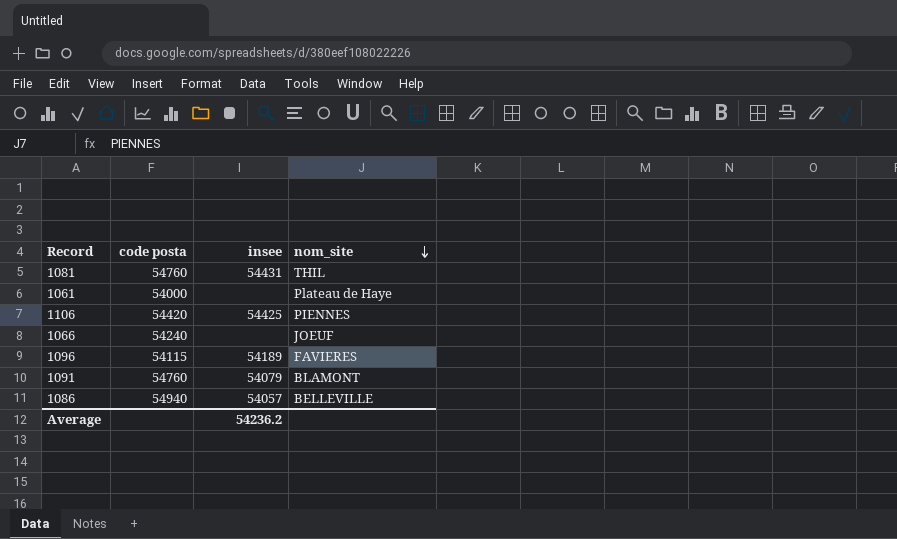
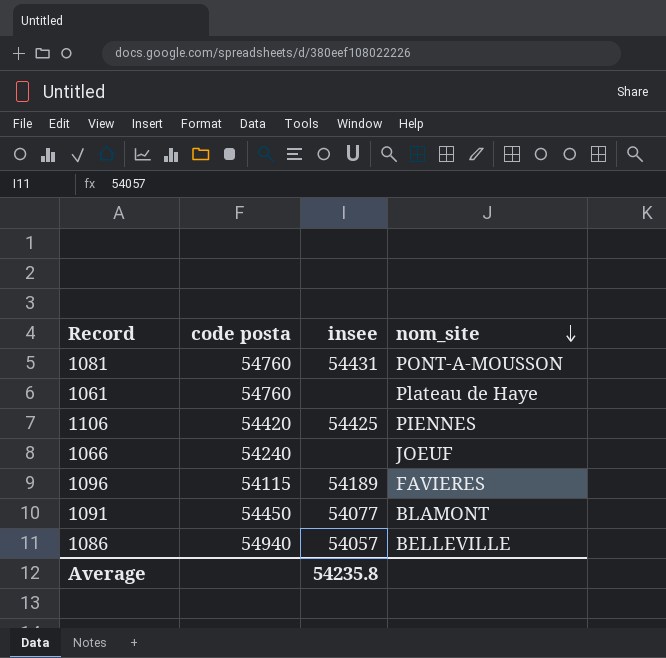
1081 | nom_site: THIL -> PONT-A-MOUSSON
1061 | code posta: 54000 -> 54760
1091 | code posta: 54760 -> 54450
1091 | insee: 54079 -> 54077
Average | insee: 54236.2 -> 54235.8

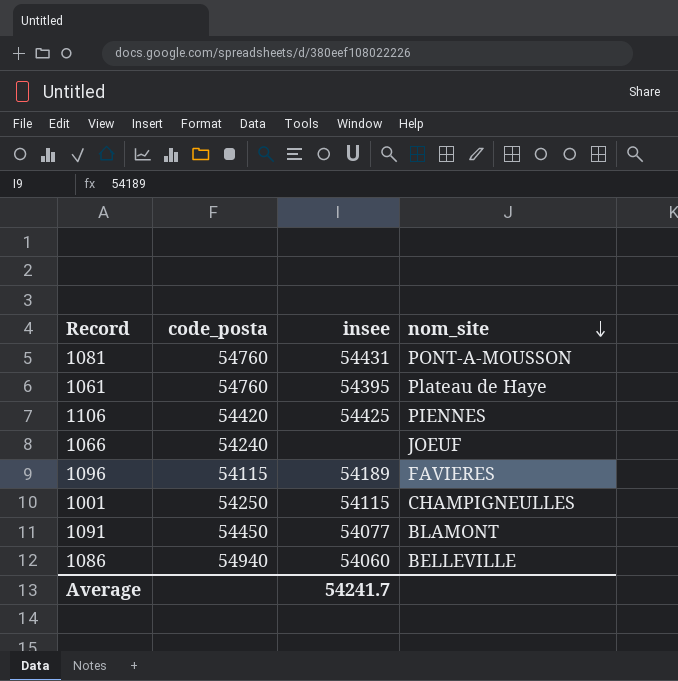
column name: code posta -> code_posta
1061 | insee: none -> 54395
row 1001: none -> 54250 | 54115 | CHAMPIGNEULLES
1086 | insee: 54057 -> 54060
Average | insee: 54235.8 -> 54241.7

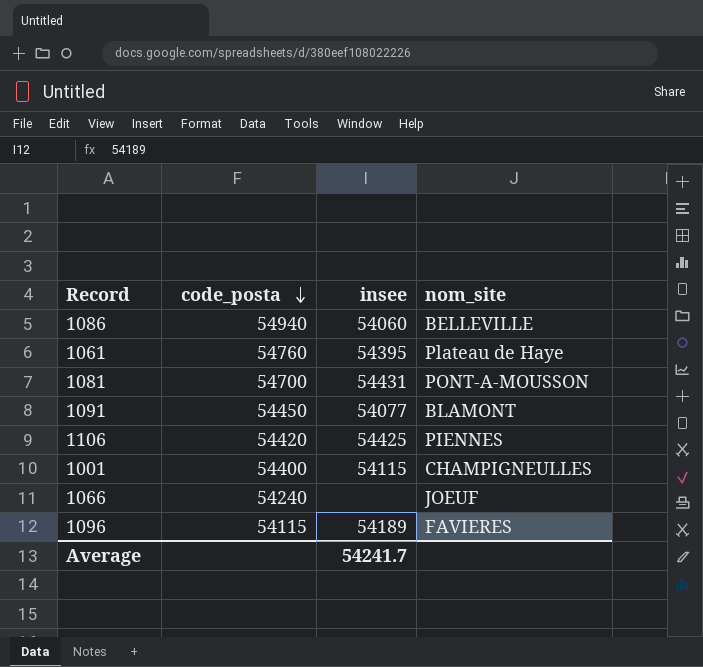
row order: nom_site descending -> code_posta descending
1081 | code_posta: 54760 -> 54700
1001 | code_posta: 54250 -> 54400

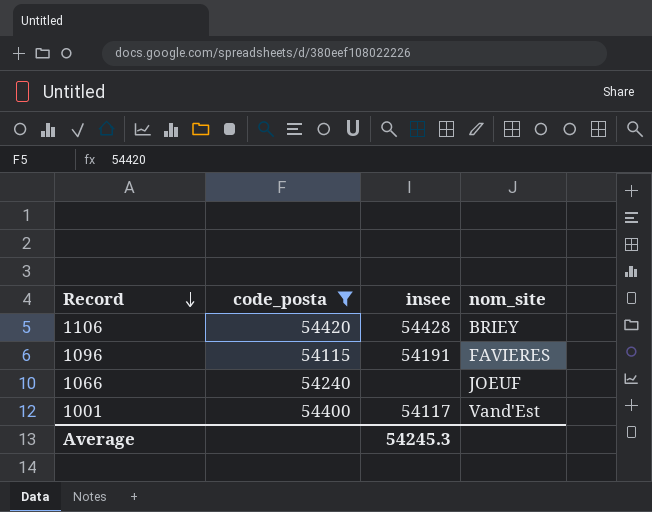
filter: none -> code_posta <= 54420
row order: code_posta descending -> Record descending
1106 | insee: 54425 -> 54428
1106 | nom_site: PIENNES -> BRIEY
1096 | insee: 54189 -> 54191
1001 | insee: 54115 -> 54117
1001 | nom_site: CHAMPIGNEULLES -> Vand'Est
Average | insee: 54241.7 -> 54245.3

